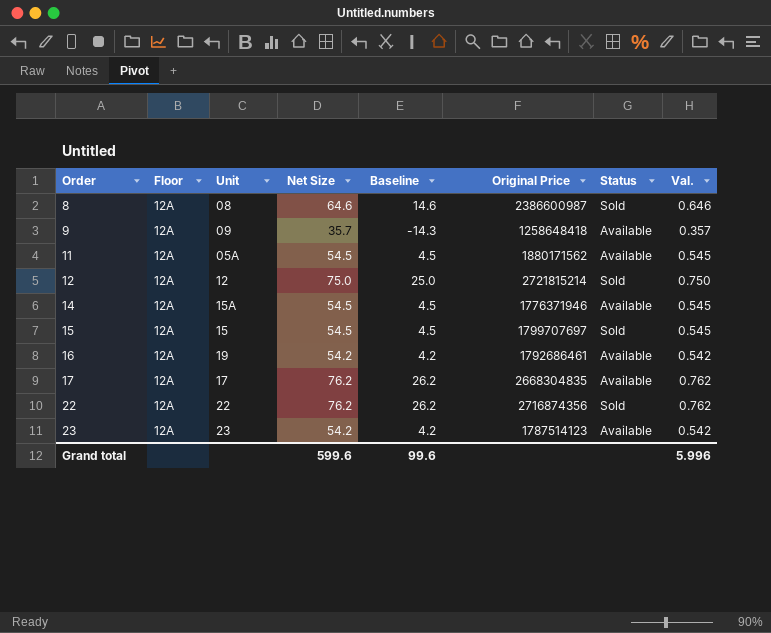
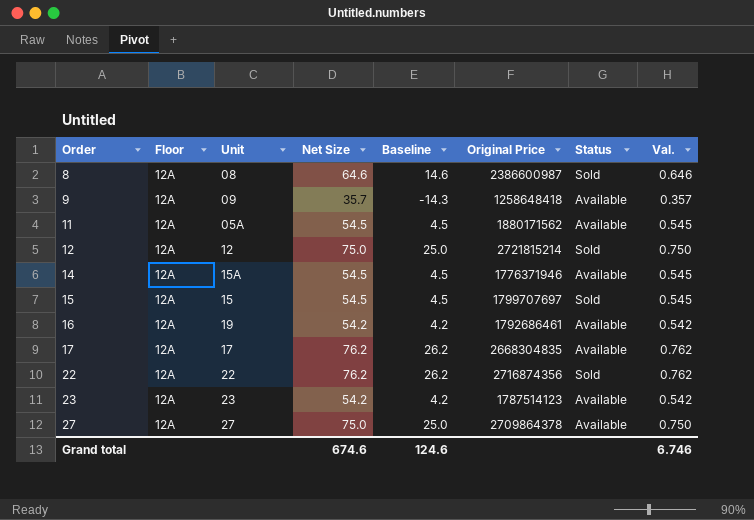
row 27: none -> 12A | 27 | 75.0 | 25.0 | 2709864378 | Available | 0.750
Grand total | Net Size: 599.6 -> 674.6
Grand total | Baseline: 99.6 -> 124.6
Grand total | Val.: 5.996 -> 6.746

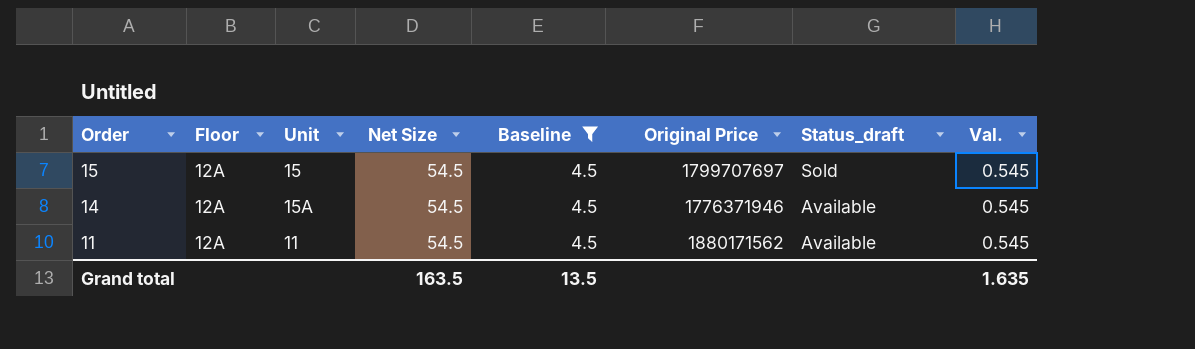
filter: none -> Baseline = 4.5
row order: Order ascending -> Order descending
column name: Status -> Status_draft
11 | Unit: 05A -> 11
Grand total | Net Size: 674.6 -> 163.5
Grand total | Baseline: 124.6 -> 13.5
Grand total | Val.: 6.746 -> 1.635

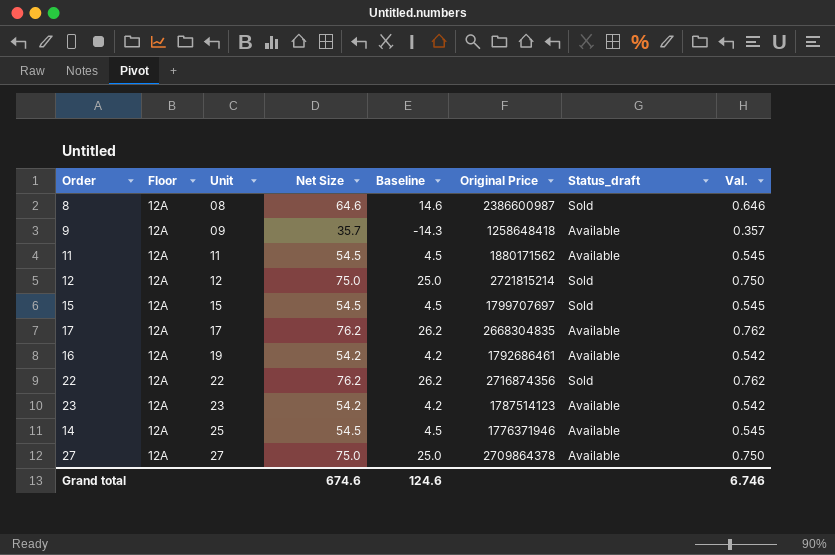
filter: Baseline = 4.5 -> none
row order: Order descending -> Unit ascending
14 | Unit: 15A -> 25
Grand total | Net Size: 163.5 -> 674.6
Grand total | Baseline: 13.5 -> 124.6
Grand total | Val.: 1.635 -> 6.746

